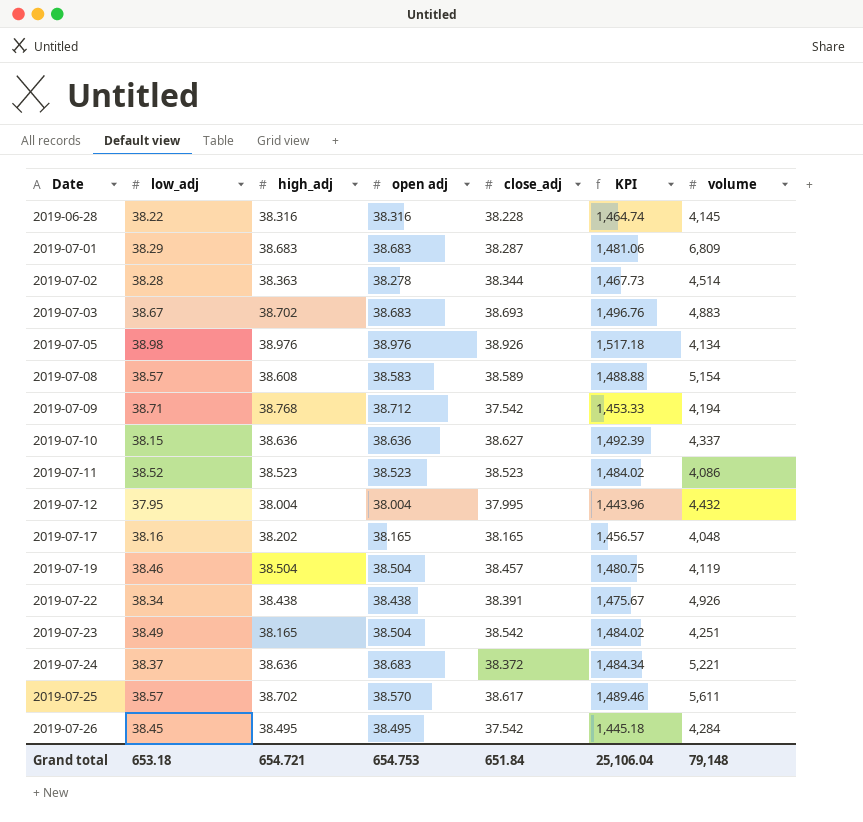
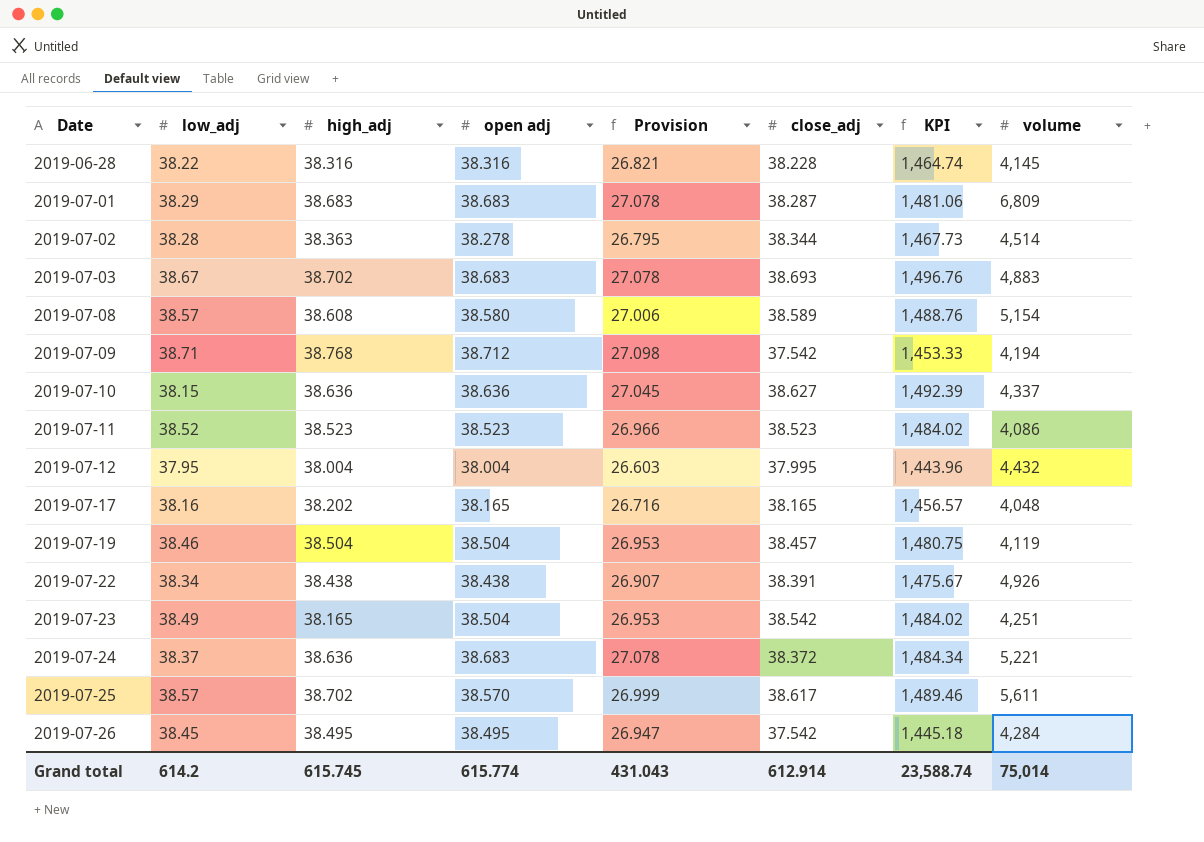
column Provision | formula: none -> [open adj] * 0.7
row 2019-07-05: 38.98 | 38.976 | 38.976 | 38.926 | 1,517.18 | 4,134 -> none
2019-07-08 | open adj: 38.583 -> 38.580
2019-07-08 | KPI: 1,488.88 -> 1,488.76
Grand total | low_adj: 653.18 -> 614.2
Grand total | high_adj: 654.721 -> 615.745
Grand total | open adj: 654.753 -> 615.774
Grand total | close_adj: 651.84 -> 612.914
Grand total | KPI: 25,106.04 -> 23,588.74
Grand total | volume: 79,148 -> 75,014

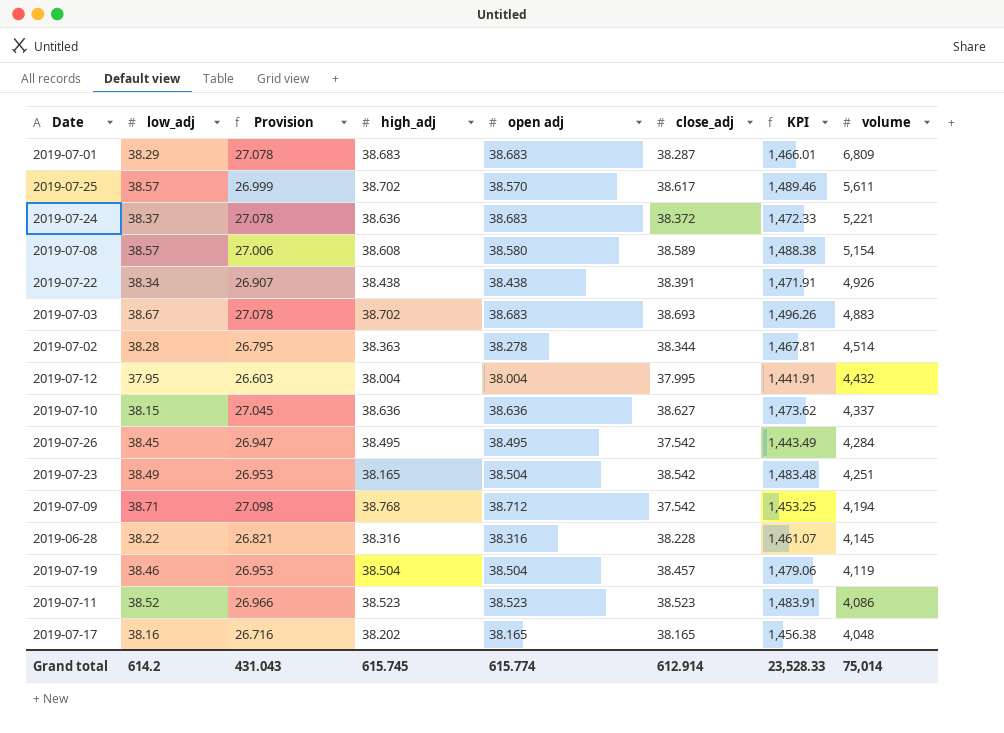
row order: Date ascending -> volume descending
column Provision | position: 5 -> 3
column KPI | formula: [open adj] * [close_adj] -> [low_adj] * [close_adj]
Grand total | KPI: 23,588.74 -> 23,528.33

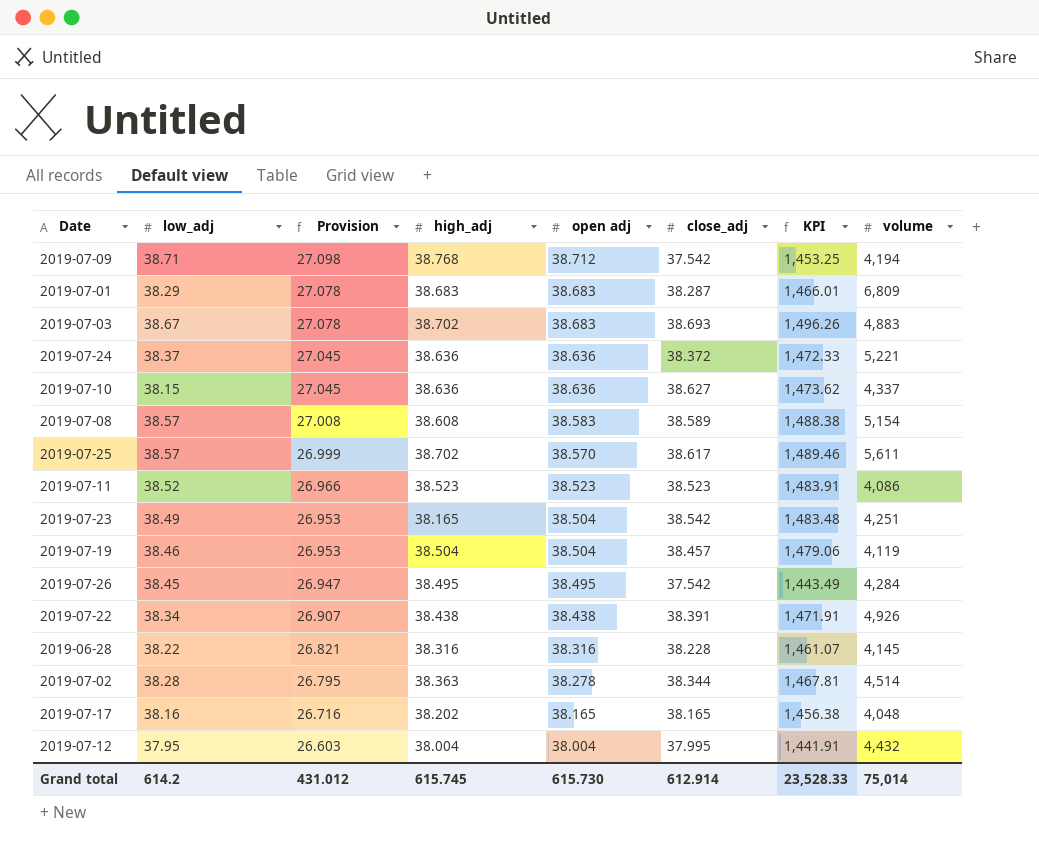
row order: volume descending -> Provision descending
2019-07-24 | Provision: 27.078 -> 27.045
2019-07-24 | open adj: 38.683 -> 38.636
2019-07-08 | Provision: 27.006 -> 27.008
2019-07-08 | open adj: 38.580 -> 38.583
Grand total | Provision: 431.043 -> 431.012
Grand total | open adj: 615.774 -> 615.730

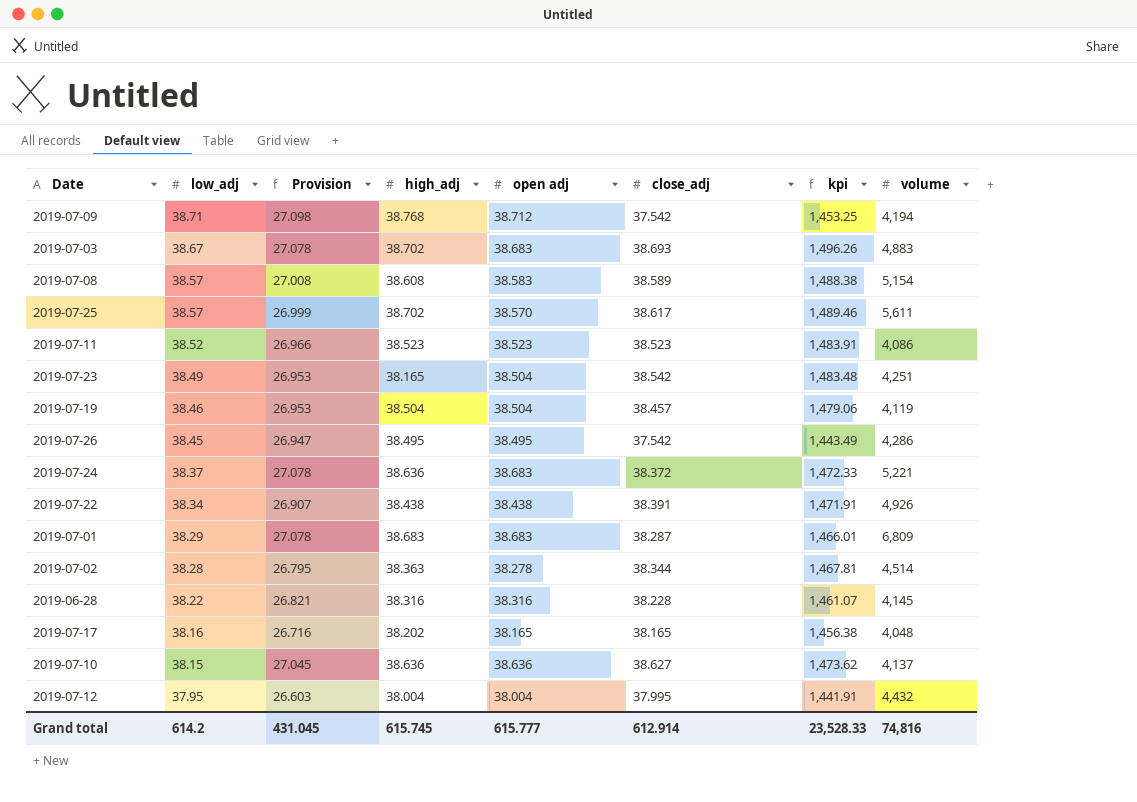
row order: Provision descending -> low_adj descending
column name: KPI -> kpi
2019-07-26 | volume: 4,284 -> 4,286
2019-07-24 | Provision: 27.045 -> 27.078
2019-07-24 | open adj: 38.636 -> 38.683
2019-07-10 | volume: 4,337 -> 4,137
Grand total | Provision: 431.012 -> 431.045
Grand total | open adj: 615.730 -> 615.777
Grand total | volume: 75,014 -> 74,816

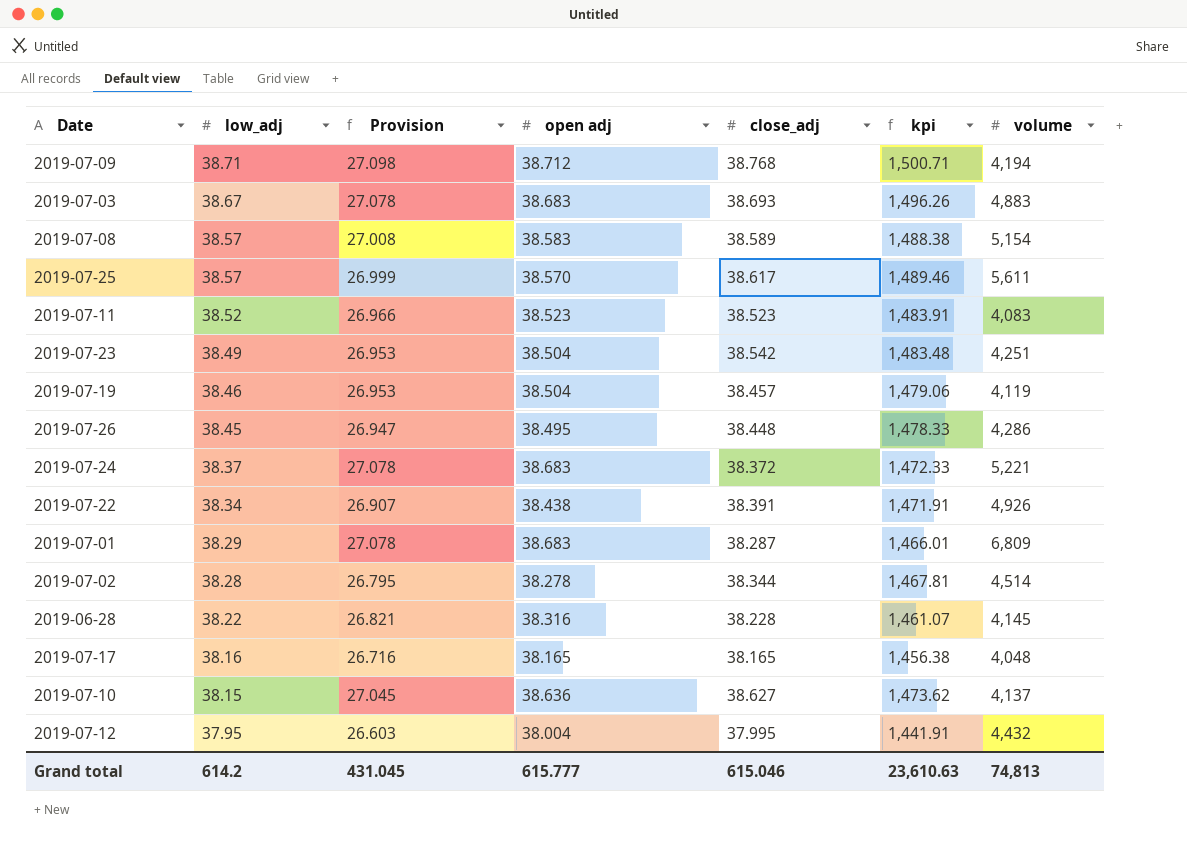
column high_adj | position: 4 -> none
2019-07-09 | close_adj: 37.542 -> 38.768
2019-07-09 | kpi: 1,453.25 -> 1,500.71
2019-07-11 | volume: 4,086 -> 4,083
2019-07-26 | close_adj: 37.542 -> 38.448
2019-07-26 | kpi: 1,443.49 -> 1,478.33
Grand total | close_adj: 612.914 -> 615.046
Grand total | kpi: 23,528.33 -> 23,610.63
Grand total | volume: 74,816 -> 74,813

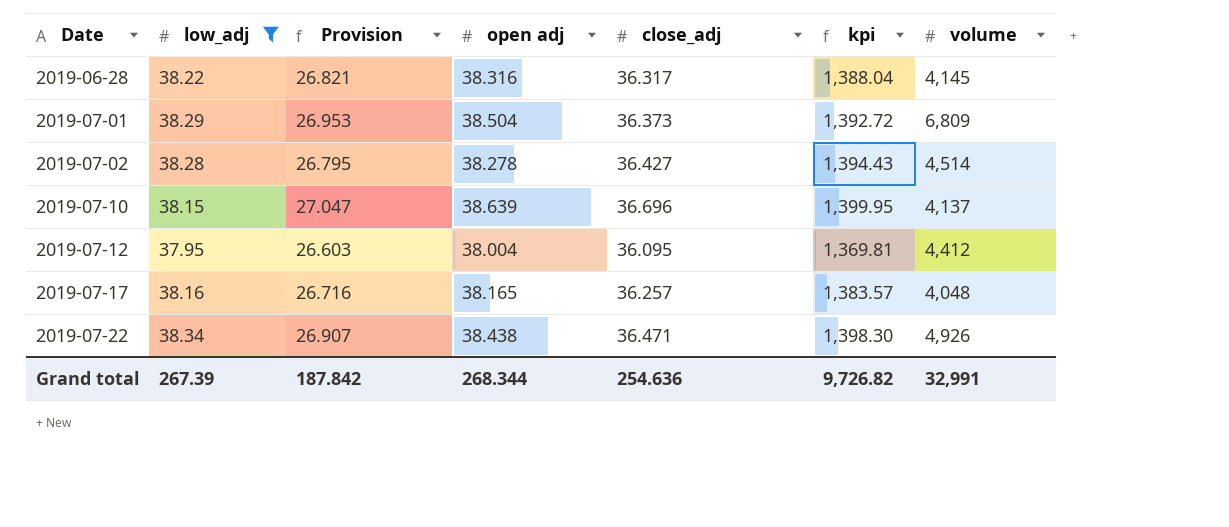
filter: none -> low_adj <= 38.34
row order: low_adj descending -> Date ascending
2019-06-28 | close_adj: 38.228 -> 36.317
2019-06-28 | kpi: 1,461.07 -> 1,388.04
2019-07-01 | Provision: 27.078 -> 26.953
2019-07-01 | open adj: 38.683 -> 38.504
2019-07-01 | close_adj: 38.287 -> 36.373
2019-07-01 | kpi: 1,466.01 -> 1,392.72
2019-07-02 | close_adj: 38.344 -> 36.427
2019-07-02 | kpi: 1,467.81 -> 1,394.43
2019-07-10 | Provision: 27.045 -> 27.047
2019-07-10 | open adj: 38.636 -> 38.639
2019-07-10 | close_adj: 38.627 -> 36.696
2019-07-10 | kpi: 1,473.62 -> 1,399.95
2019-07-12 | close_adj: 37.995 -> 36.095
2019-07-12 | kpi: 1,441.91 -> 1,369.81
2019-07-12 | volume: 4,432 -> 4,412
2019-07-17 | close_adj: 38.165 -> 36.257
2019-07-17 | kpi: 1,456.38 -> 1,383.57
2019-07-22 | close_adj: 38.391 -> 36.471
2019-07-22 | kpi: 1,471.91 -> 1,398.30
Grand total | low_adj: 614.2 -> 267.39
Grand total | Provision: 431.045 -> 187.842
Grand total | open adj: 615.777 -> 268.344
Grand total | close_adj: 615.046 -> 254.636
Grand total | kpi: 23,610.63 -> 9,726.82
Grand total | volume: 74,813 -> 32,991

